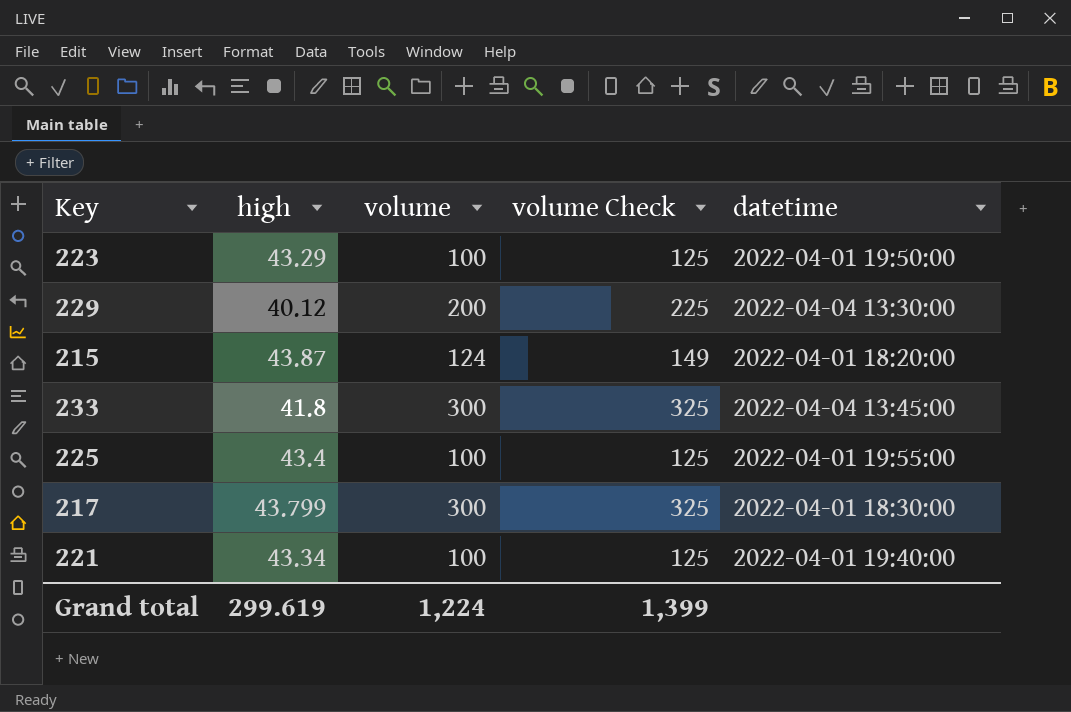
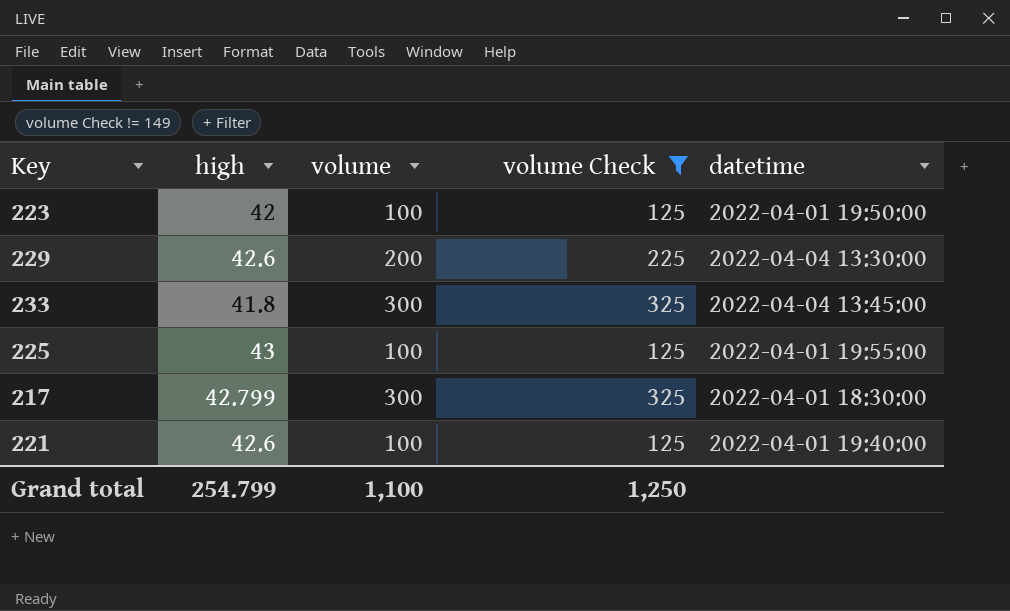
filter: none -> volume Check != 149
223 | high: 43.29 -> 42
229 | high: 40.12 -> 42.6
225 | high: 43.4 -> 43
217 | high: 43.799 -> 42.799
221 | high: 43.34 -> 42.6
Grand total | high: 299.619 -> 254.799
Grand total | volume: 1,224 -> 1,100
Grand total | volume Check: 1,399 -> 1,250

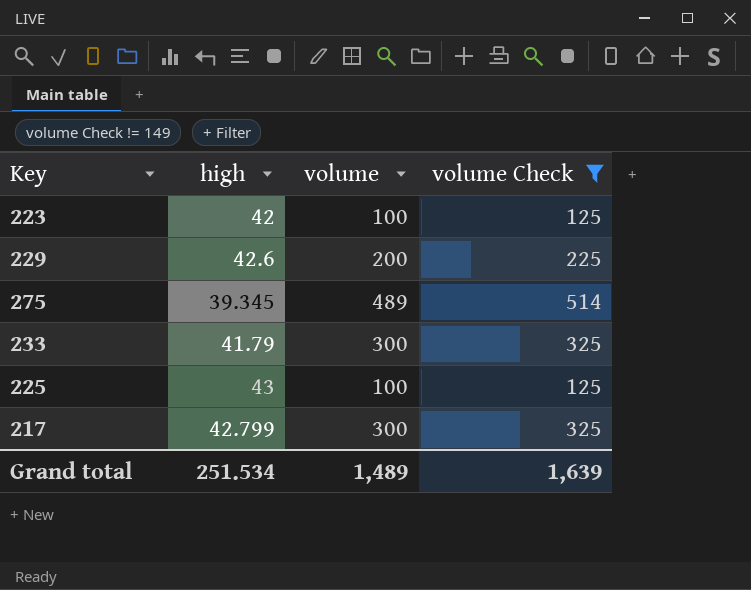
column datetime | position: 5 -> none
row 221: 42.6 | 100 | 125 | 2022-04-01 19:40:00 -> none
row 275: none -> 39.345 | 489 | 514
233 | high: 41.8 -> 41.79
Grand total | high: 254.799 -> 251.534
Grand total | volume: 1,100 -> 1,489
Grand total | volume Check: 1,250 -> 1,639

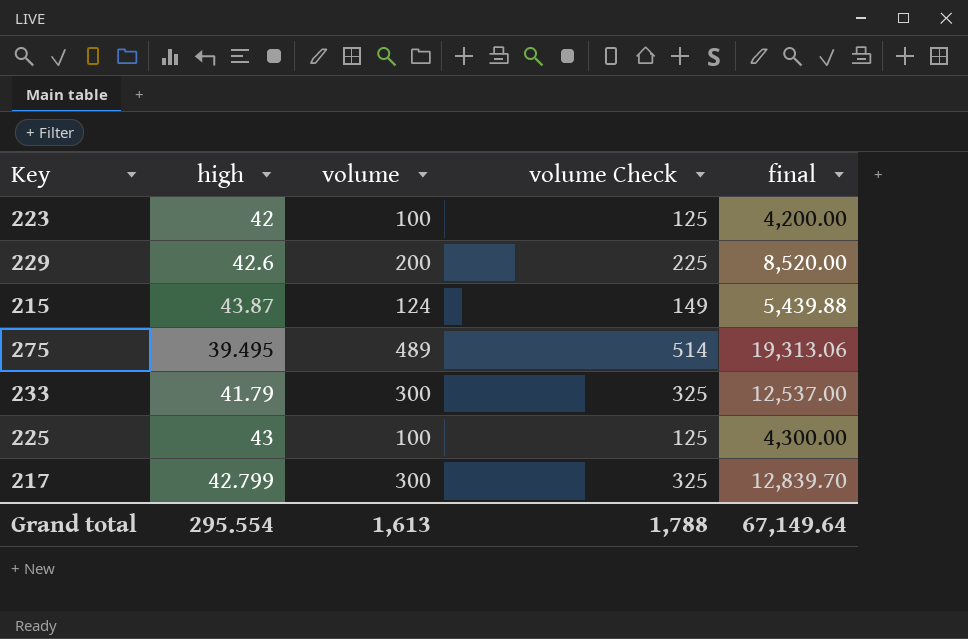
filter: volume Check != 149 -> none
column final | formula: none -> [high] * [volume]
275 | high: 39.345 -> 39.495
Grand total | high: 251.534 -> 295.554
Grand total | volume: 1,489 -> 1,613
Grand total | volume Check: 1,639 -> 1,788

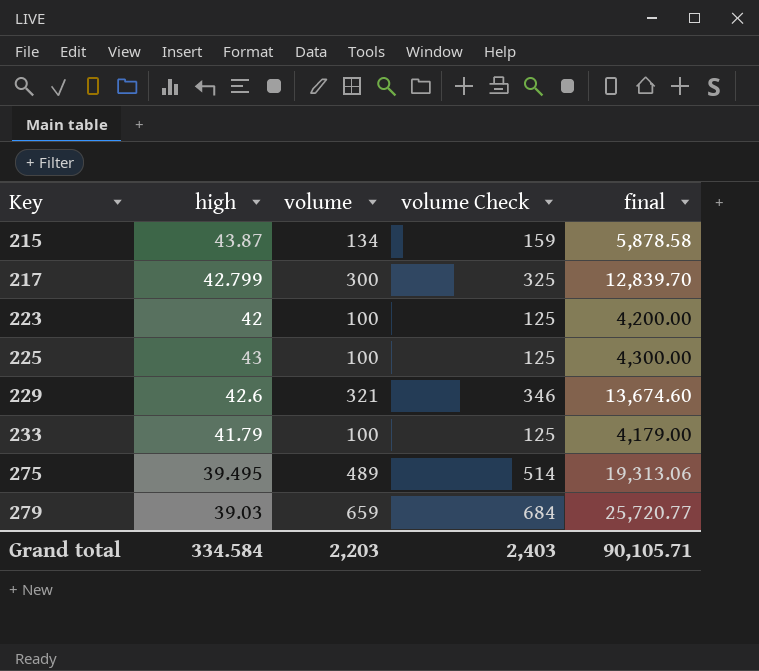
row order: none -> Key ascending
215 | volume: 124 -> 134
215 | volume Check: 149 -> 159
215 | final: 5,439.88 -> 5,878.58
229 | volume: 200 -> 321
229 | volume Check: 225 -> 346
229 | final: 8,520.00 -> 13,674.60
233 | volume: 300 -> 100
233 | volume Check: 325 -> 125
233 | final: 12,537.00 -> 4,179.00
row 279: none -> 39.03 | 659 | 684 | 25,720.77
Grand total | high: 295.554 -> 334.584
Grand total | volume: 1,613 -> 2,203
Grand total | volume Check: 1,788 -> 2,403
Grand total | final: 67,149.64 -> 90,105.71

